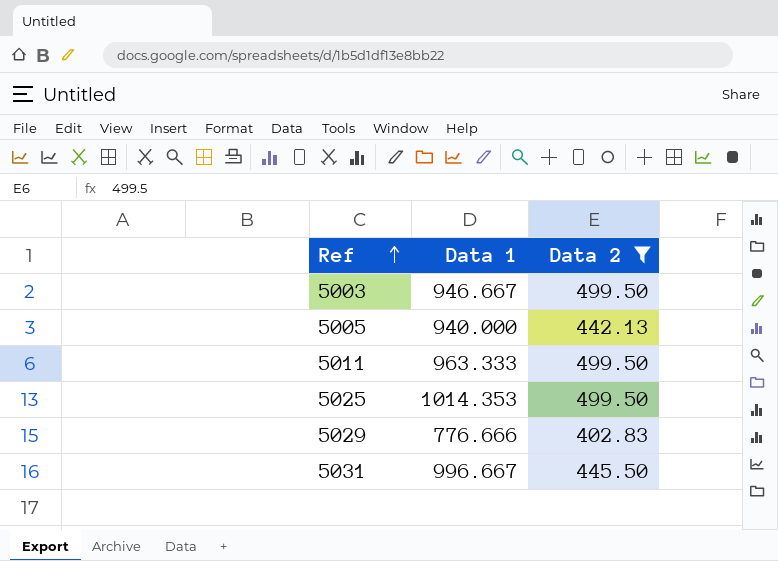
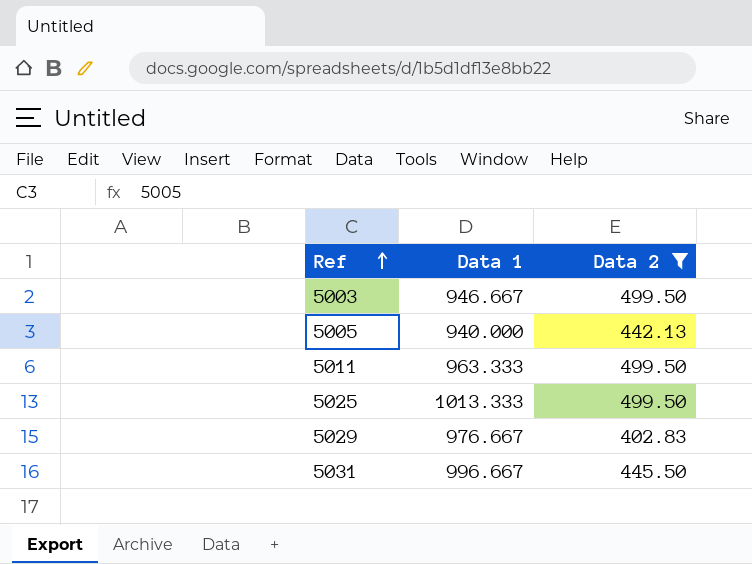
5025 | Data 1: 1014.353 -> 1013.333
5029 | Data 1: 776.666 -> 976.667

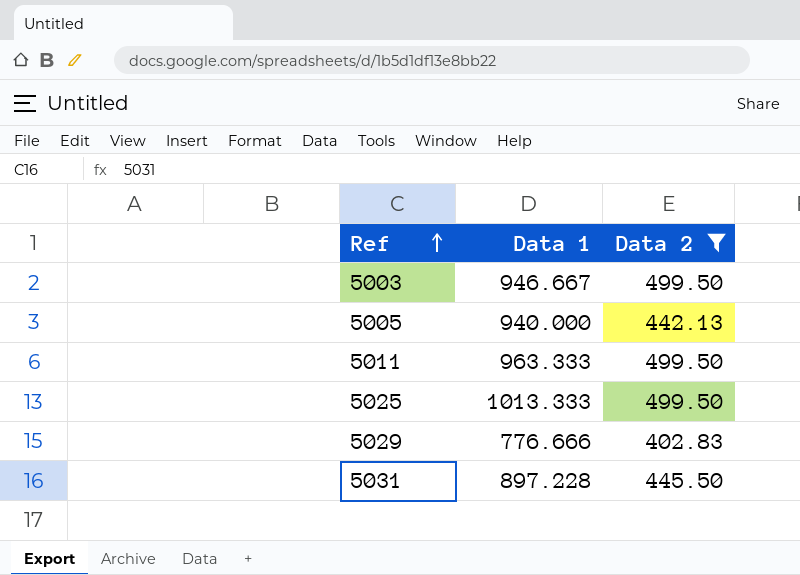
5029 | Data 1: 976.667 -> 776.666
5031 | Data 1: 996.667 -> 897.228

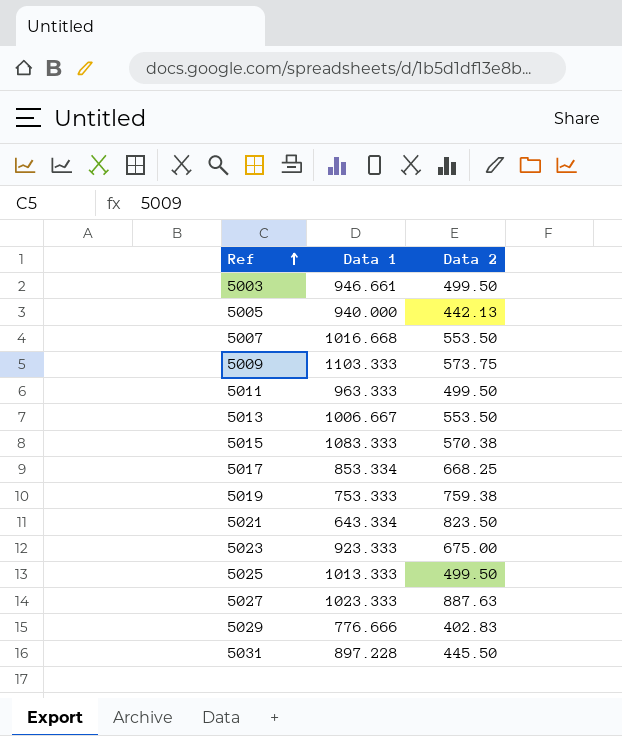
filter: Data 2 <= 499.50 -> none
5003 | Data 1: 946.667 -> 946.661

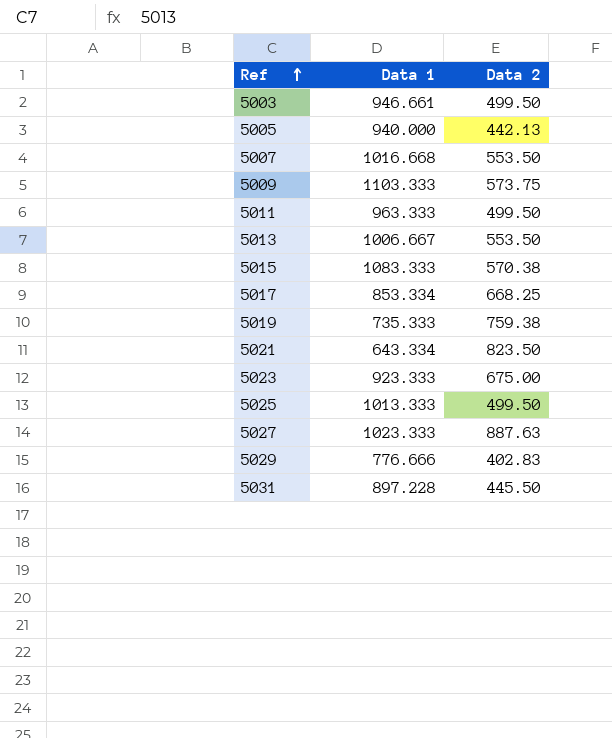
5019 | Data 1: 753.333 -> 735.333

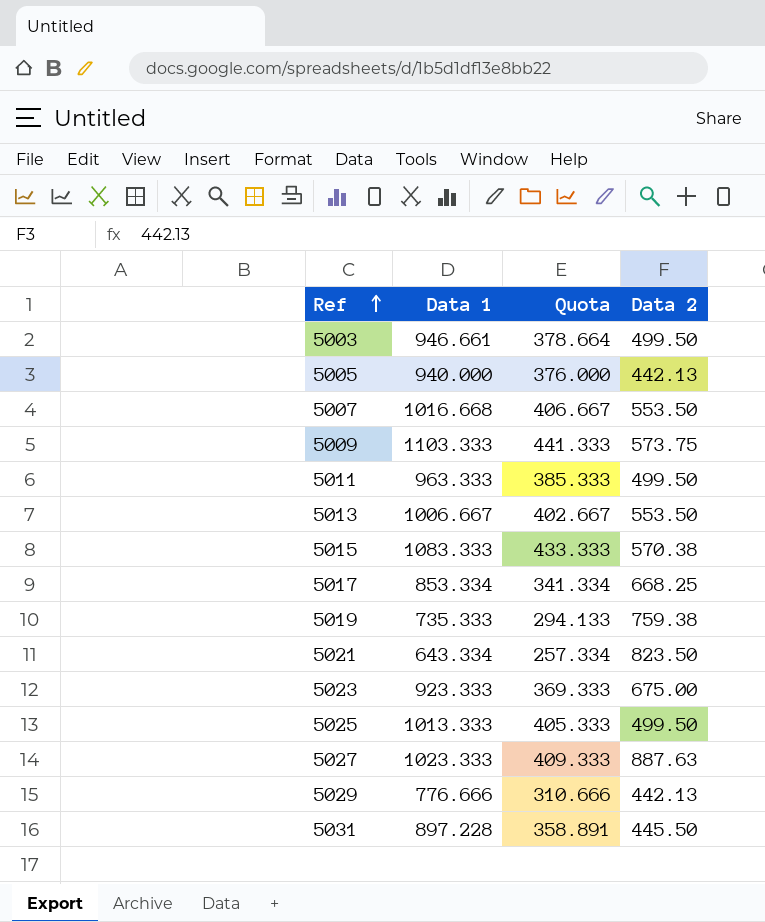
column Quota | formula: none -> [Data 1] * 0.4
5029 | Data 2: 402.83 -> 442.13

